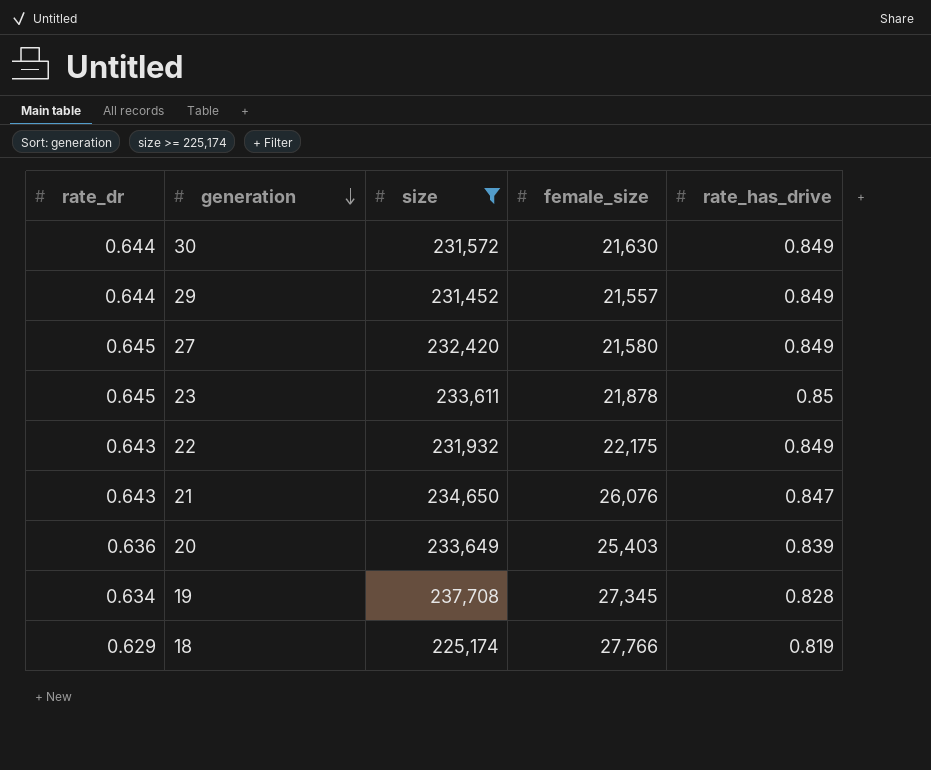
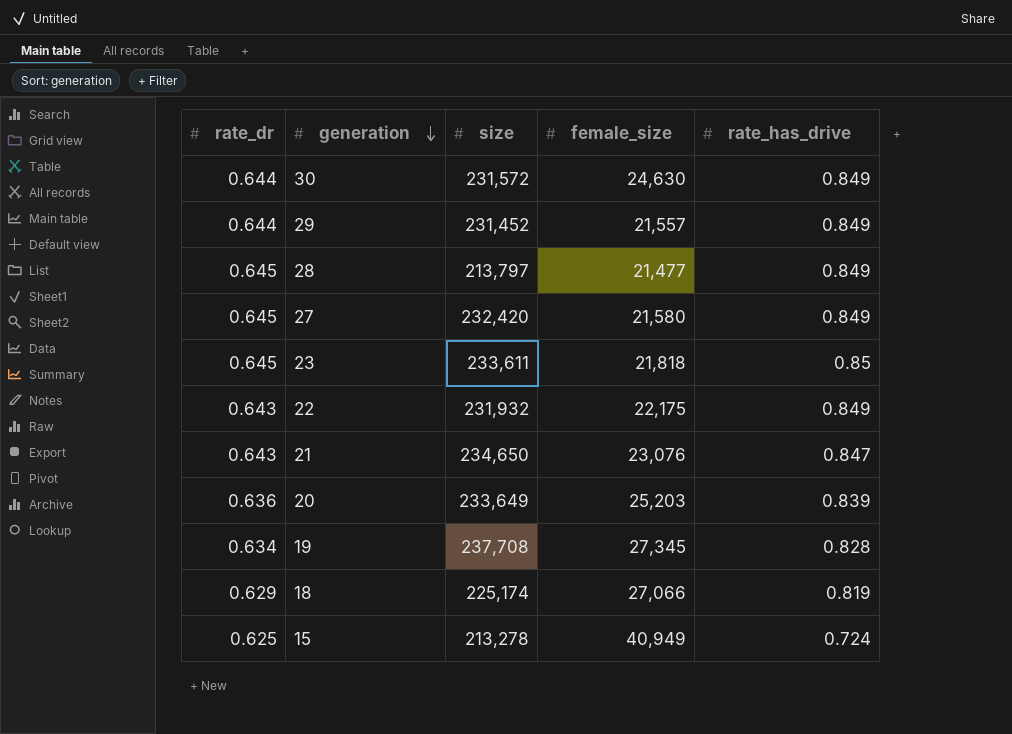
filter: size >= 225,174 -> none
30 | female_size: 21,630 -> 24,630
23 | female_size: 21,878 -> 21,818
21 | female_size: 26,076 -> 23,076
20 | female_size: 25,403 -> 25,203
18 | female_size: 27,766 -> 27,066

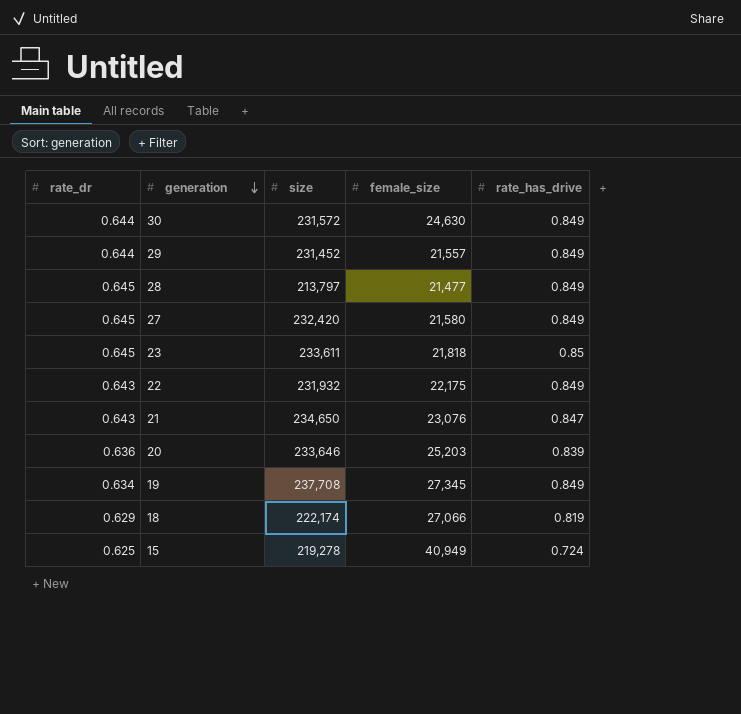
20 | size: 233,649 -> 233,646
19 | rate_has_drive: 0.828 -> 0.849
18 | size: 225,174 -> 222,174
15 | size: 213,278 -> 219,278

